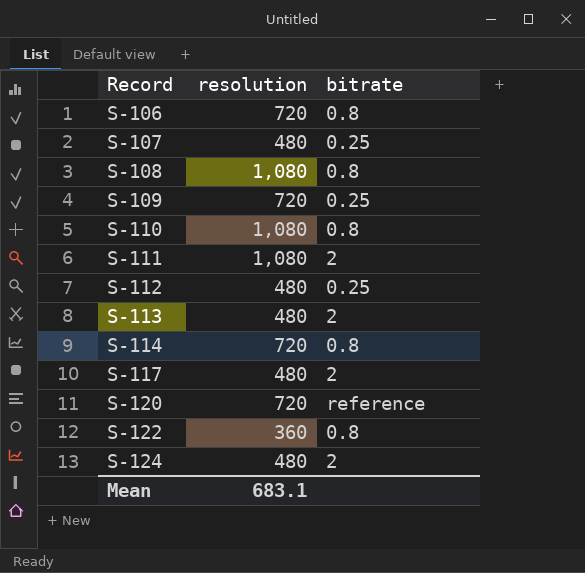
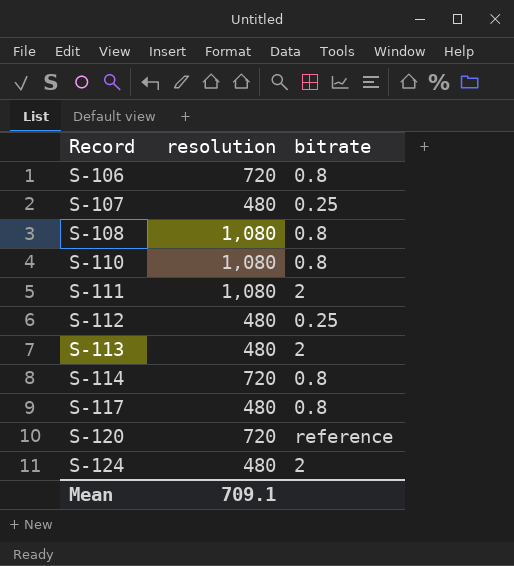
row S-109: 720 | 0.25 -> none
row S-122: 360 | 0.8 -> none
S-117 | bitrate: 2 -> 0.8
Mean | resolution: 683.1 -> 709.1

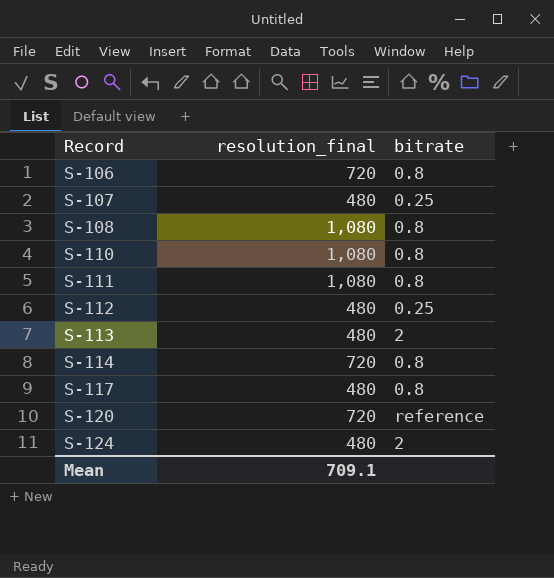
column name: resolution -> resolution_final
S-111 | bitrate: 2 -> 0.8

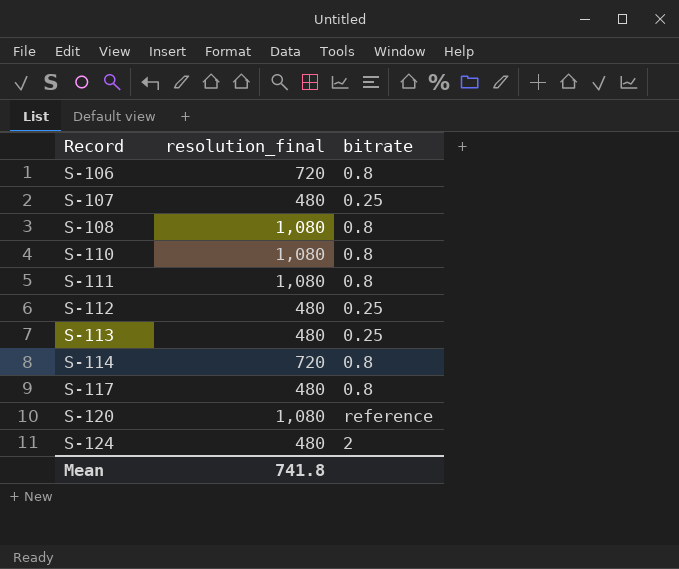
S-113 | bitrate: 2 -> 0.25
S-120 | resolution_final: 720 -> 1,080
Mean | resolution_final: 709.1 -> 741.8

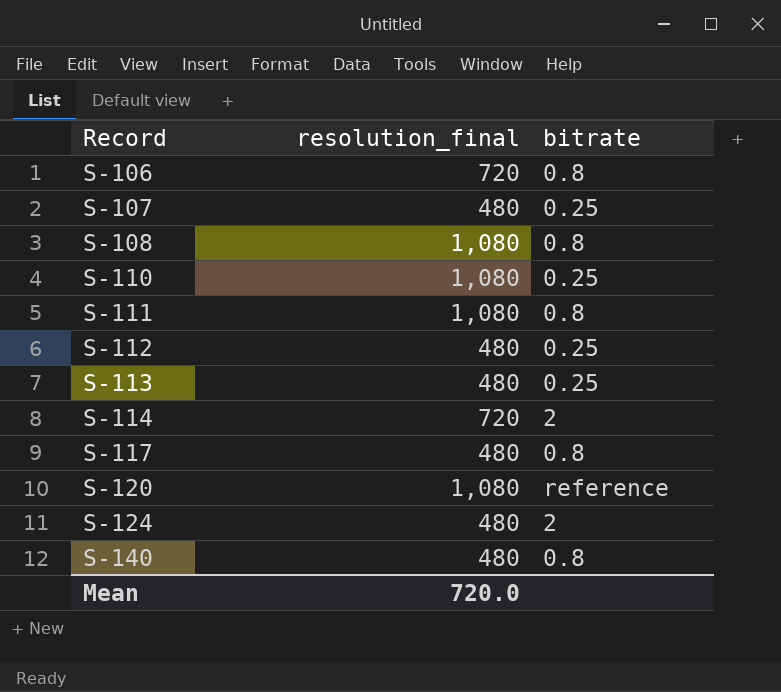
S-110 | bitrate: 0.8 -> 0.25
S-114 | bitrate: 0.8 -> 2
row S-140: none -> 480 | 0.8
Mean | resolution_final: 741.8 -> 720.0

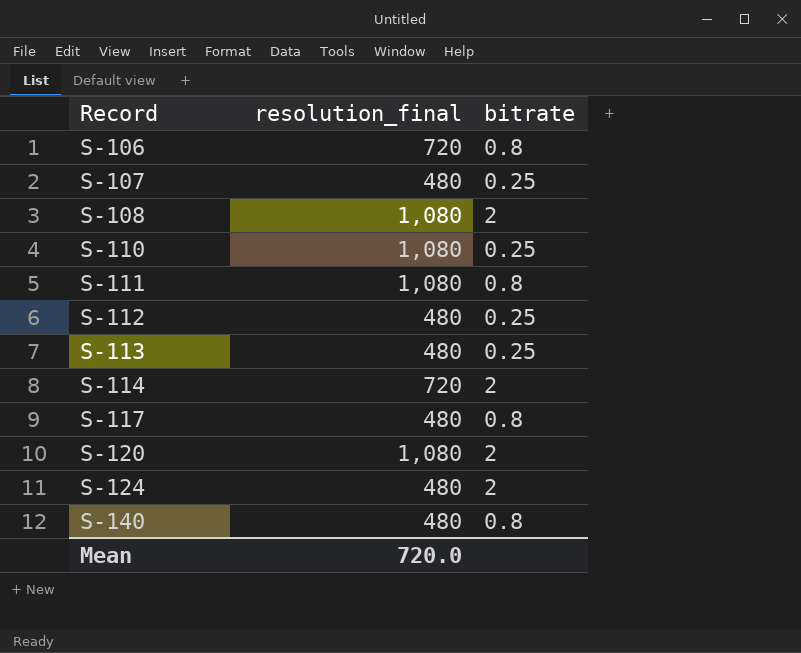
S-108 | bitrate: 0.8 -> 2
S-120 | bitrate: reference -> 2

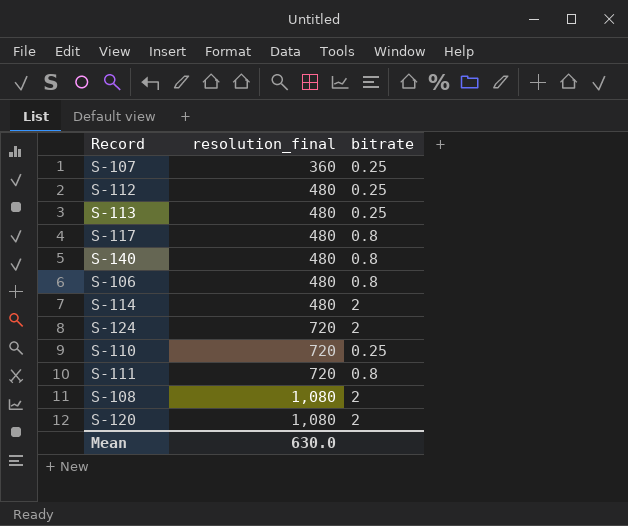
row order: Record ascending -> resolution_final ascending
S-107 | resolution_final: 480 -> 360
S-106 | resolution_final: 720 -> 480
S-114 | resolution_final: 720 -> 480
S-124 | resolution_final: 480 -> 720
S-110 | resolution_final: 1,080 -> 720
S-111 | resolution_final: 1,080 -> 720
Mean | resolution_final: 720.0 -> 630.0

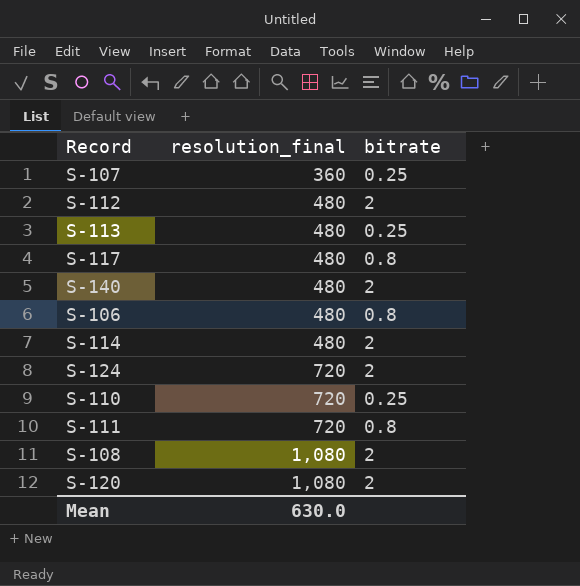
S-112 | bitrate: 0.25 -> 2
S-140 | bitrate: 0.8 -> 2

